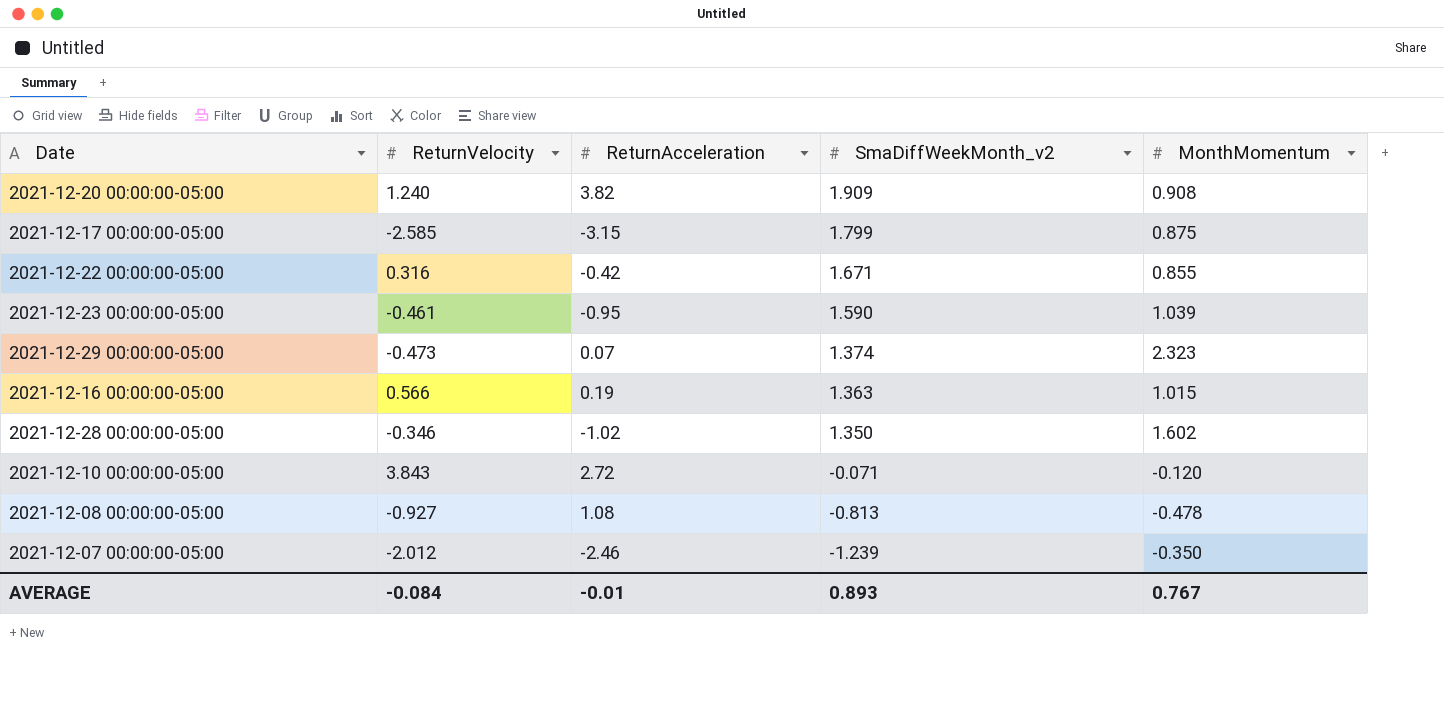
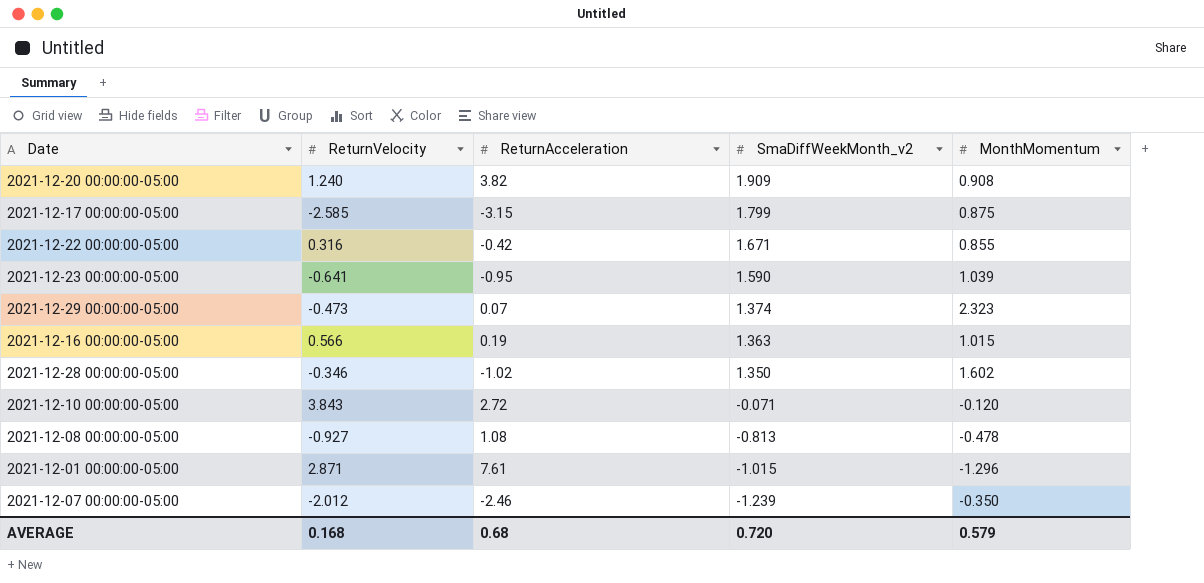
2021-12-23 00:00:00-05:00 | ReturnVelocity: -0.461 -> -0.641
row 2021-12-01 00:00:00-05:00: none -> 2.871 | 7.61 | -1.015 | -1.296
AVERAGE | ReturnVelocity: -0.084 -> 0.168
AVERAGE | ReturnAcceleration: -0.01 -> 0.68
AVERAGE | SmaDiffWeekMonth_v2: 0.893 -> 0.720
AVERAGE | MonthMomentum: 0.767 -> 0.579

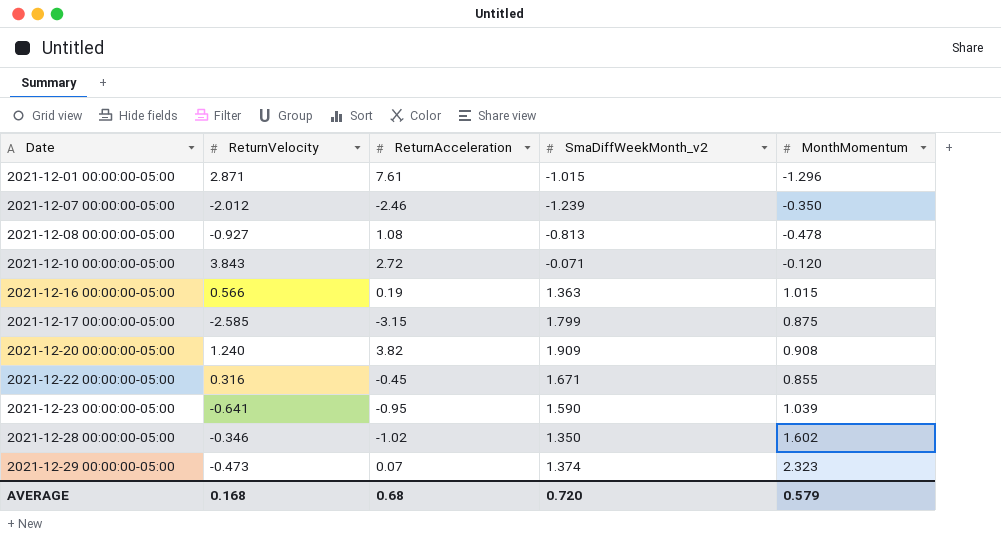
row order: SmaDiffWeekMonth_v2 descending -> Date ascending
2021-12-22 00:00:00-05:00 | ReturnAcceleration: -0.42 -> -0.45

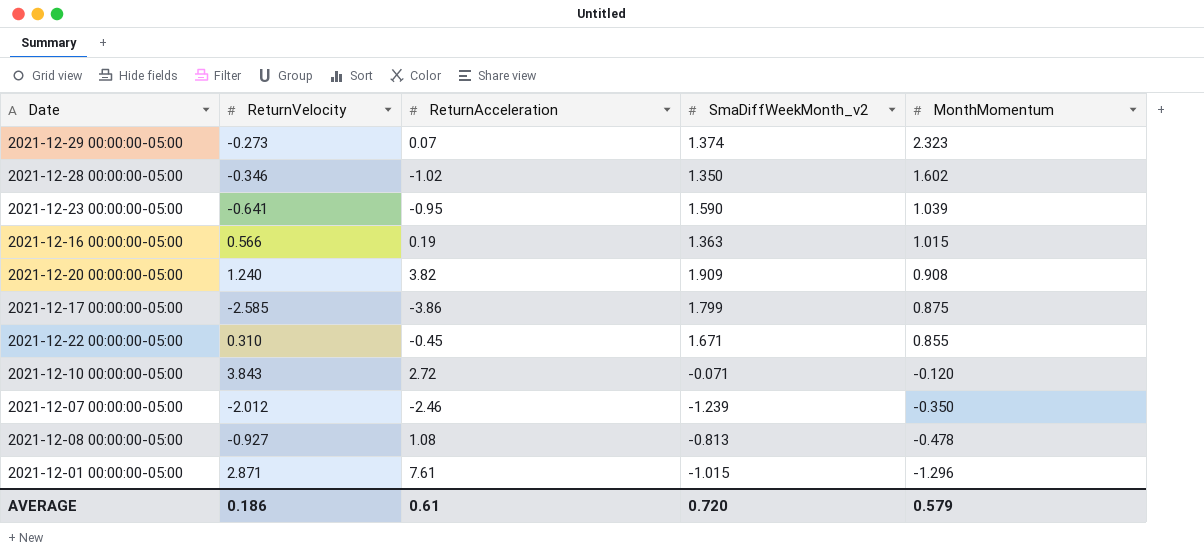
row order: Date ascending -> MonthMomentum descending
2021-12-29 00:00:00-05:00 | ReturnVelocity: -0.473 -> -0.273
2021-12-17 00:00:00-05:00 | ReturnAcceleration: -3.15 -> -3.86
2021-12-22 00:00:00-05:00 | ReturnVelocity: 0.316 -> 0.310
AVERAGE | ReturnVelocity: 0.168 -> 0.186
AVERAGE | ReturnAcceleration: 0.68 -> 0.61

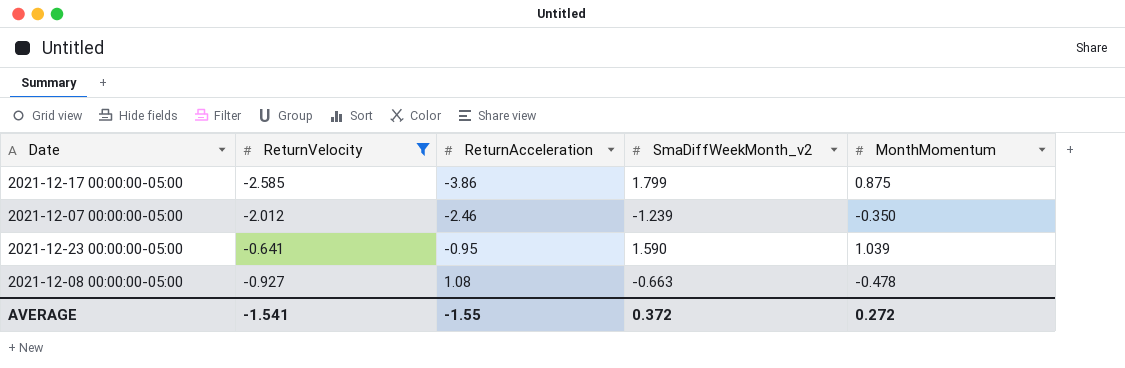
filter: none -> ReturnVelocity <= -0.641
row order: MonthMomentum descending -> ReturnAcceleration ascending
2021-12-08 00:00:00-05:00 | SmaDiffWeekMonth_v2: -0.813 -> -0.663
AVERAGE | ReturnVelocity: 0.186 -> -1.541
AVERAGE | ReturnAcceleration: 0.61 -> -1.55
AVERAGE | SmaDiffWeekMonth_v2: 0.720 -> 0.372
AVERAGE | MonthMomentum: 0.579 -> 0.272

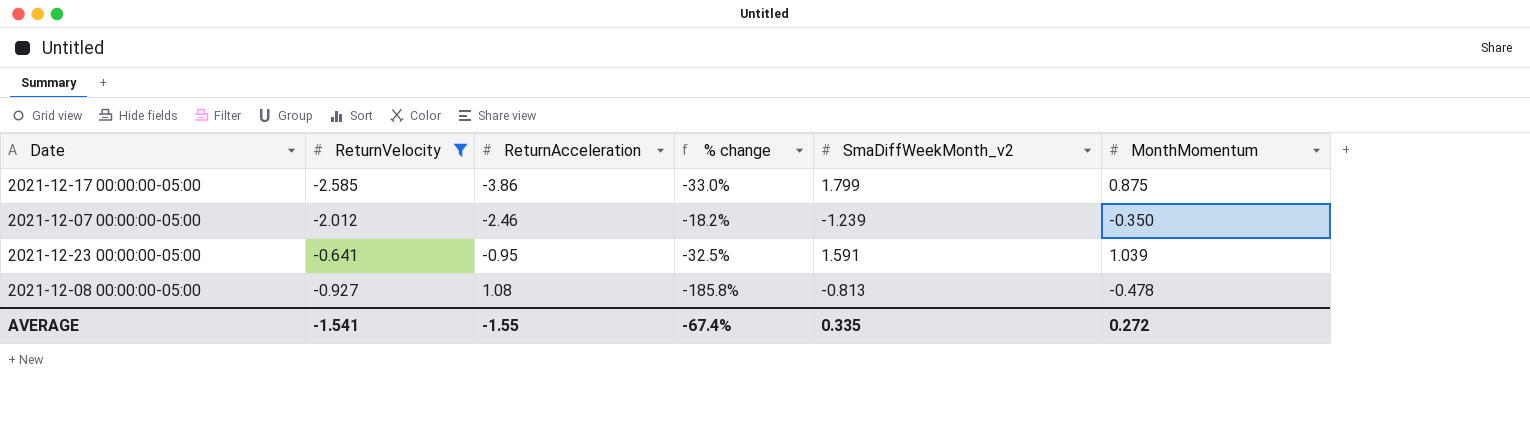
column % change | formula: none -> ([ReturnVelocity] - [ReturnAcceleration]) / [ReturnAcceleration]
2021-12-23 00:00:00-05:00 | SmaDiffWeekMonth_v2: 1.590 -> 1.591
2021-12-08 00:00:00-05:00 | SmaDiffWeekMonth_v2: -0.663 -> -0.813
AVERAGE | SmaDiffWeekMonth_v2: 0.372 -> 0.335

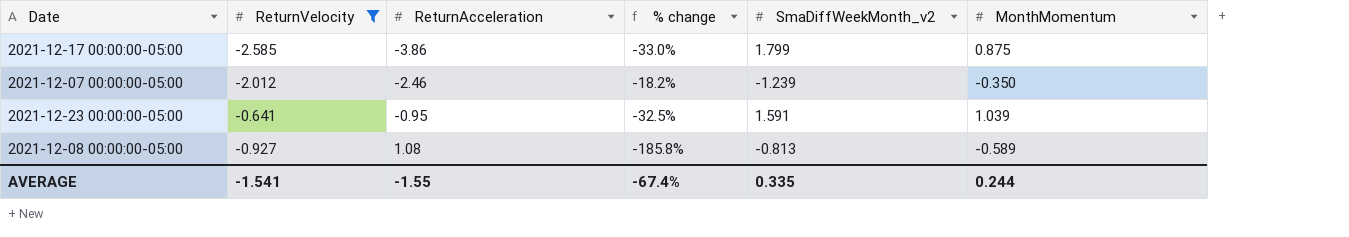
2021-12-08 00:00:00-05:00 | MonthMomentum: -0.478 -> -0.589
AVERAGE | MonthMomentum: 0.272 -> 0.244

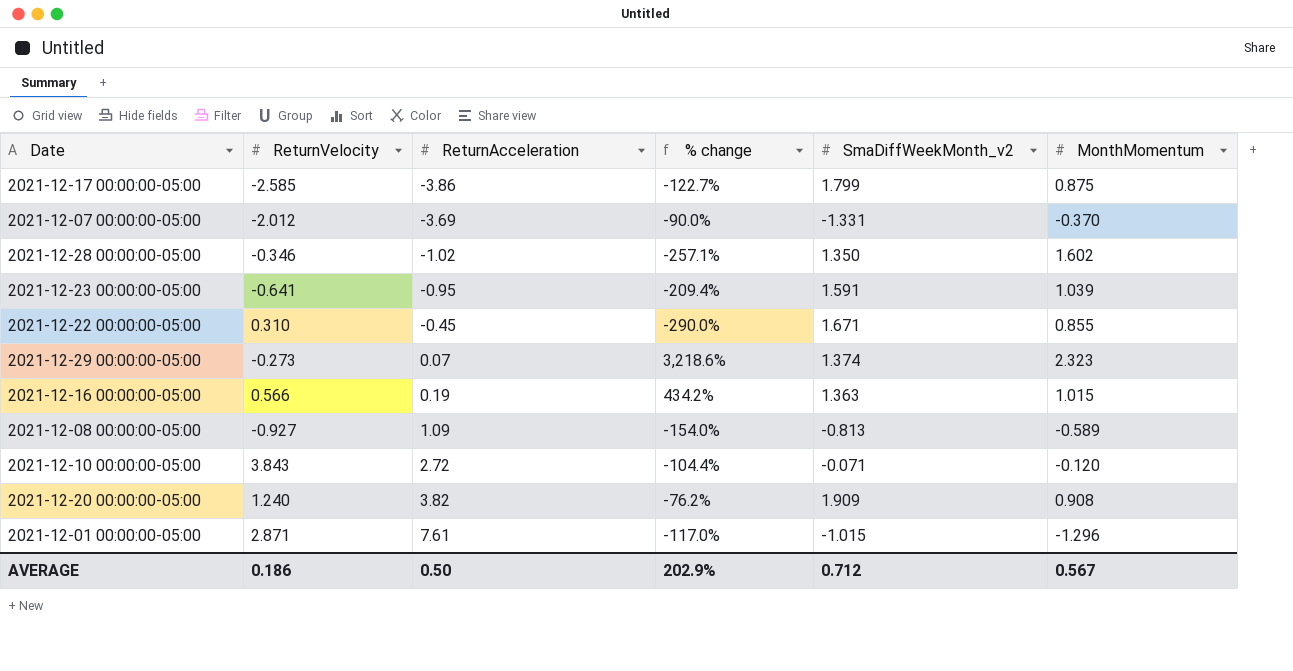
filter: ReturnVelocity <= -0.641 -> none
column % change | formula: ([ReturnVelocity] - [ReturnAcceleration]) / [ReturnAcceleration] -> ([MonthMomentum] - [ReturnAcceleration]) / [ReturnAcceleration]
2021-12-07 00:00:00-05:00 | ReturnAcceleration: -2.46 -> -3.69
2021-12-07 00:00:00-05:00 | SmaDiffWeekMonth_v2: -1.239 -> -1.331
2021-12-07 00:00:00-05:00 | MonthMomentum: -0.350 -> -0.370
2021-12-08 00:00:00-05:00 | ReturnAcceleration: 1.08 -> 1.09
AVERAGE | ReturnVelocity: -1.541 -> 0.186
AVERAGE | ReturnAcceleration: -1.55 -> 0.50
AVERAGE | % change: -67.4% -> 202.9%
AVERAGE | SmaDiffWeekMonth_v2: 0.335 -> 0.712
AVERAGE | MonthMomentum: 0.244 -> 0.567

